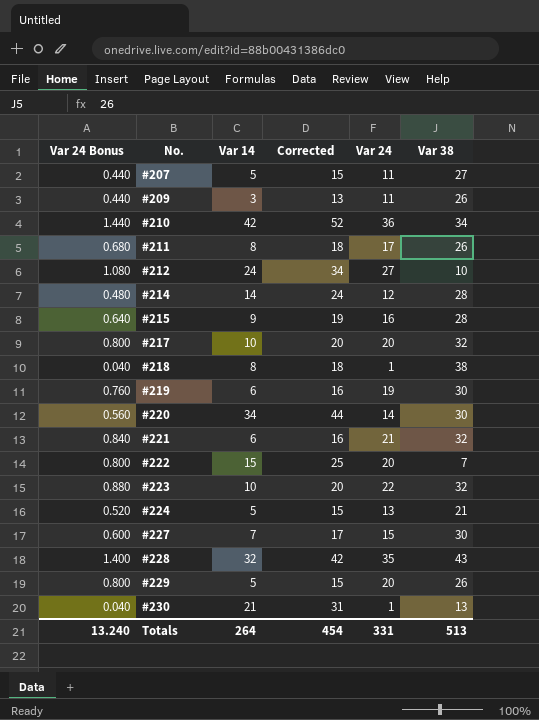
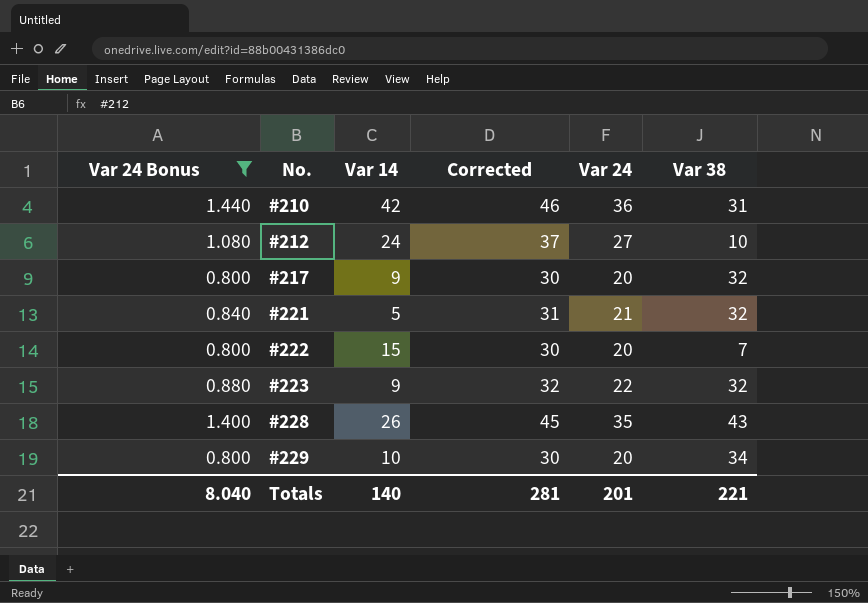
filter: none -> Var 24 Bonus >= 0.800
column Corrected | formula: [Var 14] + 10 -> [Var 24] + 10
#210 | Var 38: 34 -> 31
#217 | Var 14: 10 -> 9
#221 | Var 14: 6 -> 5
#223 | Var 14: 10 -> 9
#228 | Var 14: 32 -> 26
#229 | Var 14: 5 -> 10
#229 | Var 38: 26 -> 34
Totals | Var 24 Bonus: 13.240 -> 8.040
Totals | Var 14: 264 -> 140
Totals | Corrected: 454 -> 281
Totals | Var 24: 331 -> 201
Totals | Var 38: 513 -> 221

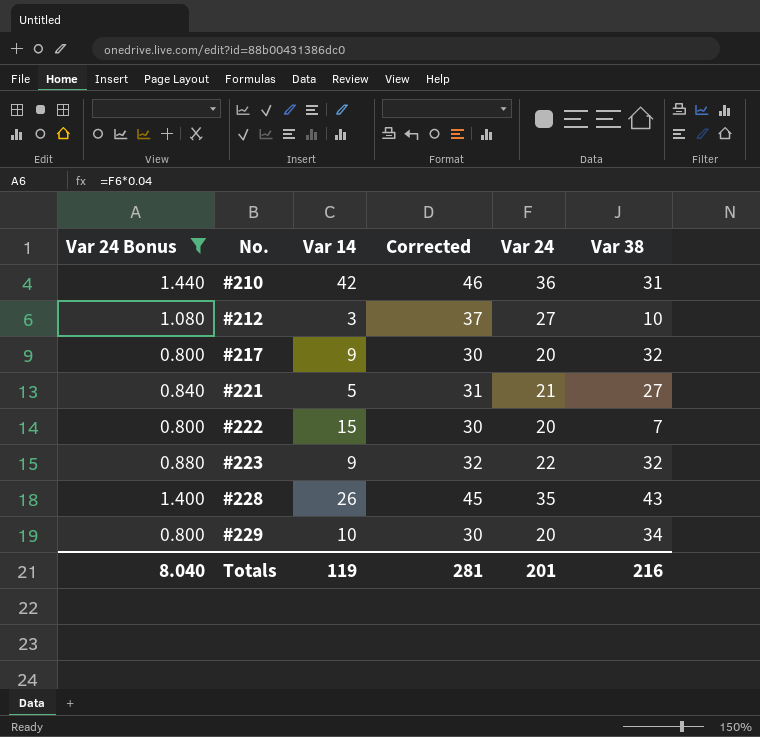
#212 | Var 14: 24 -> 3
#221 | Var 38: 32 -> 27
Totals | Var 14: 140 -> 119
Totals | Var 38: 221 -> 216

